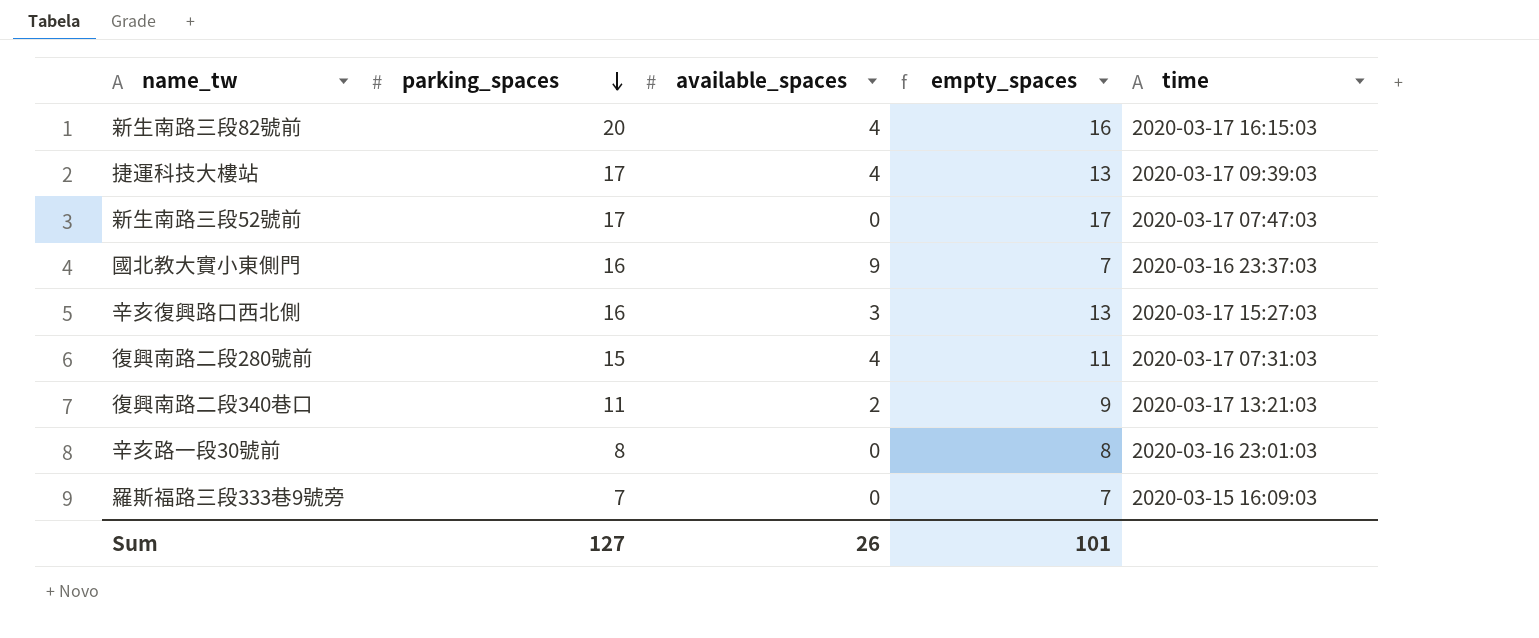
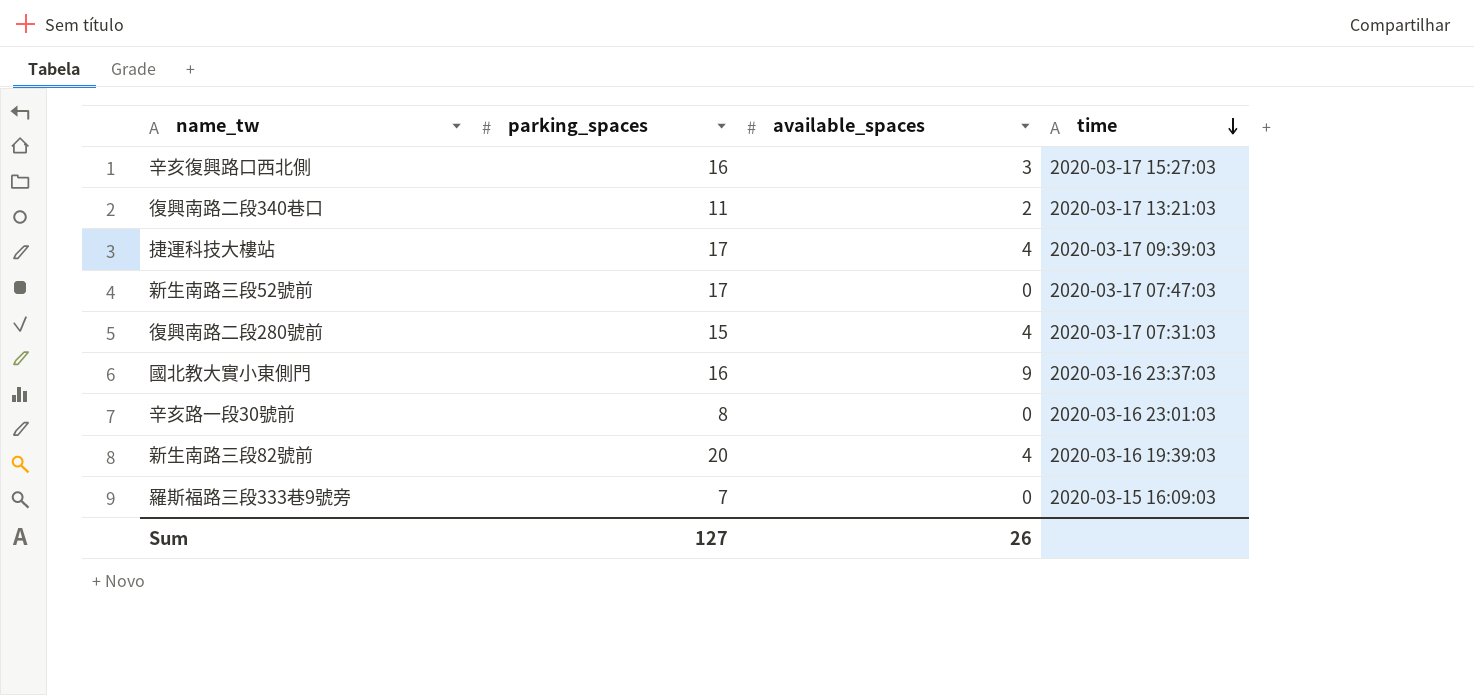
row order: parking_spaces descending -> time descending
column empty_spaces | formula: [parking_spaces] - [available_spaces] -> none
新生南路三段82號前 | time: 2020-03-17 16:15:03 -> 2020-03-16 19:39:03

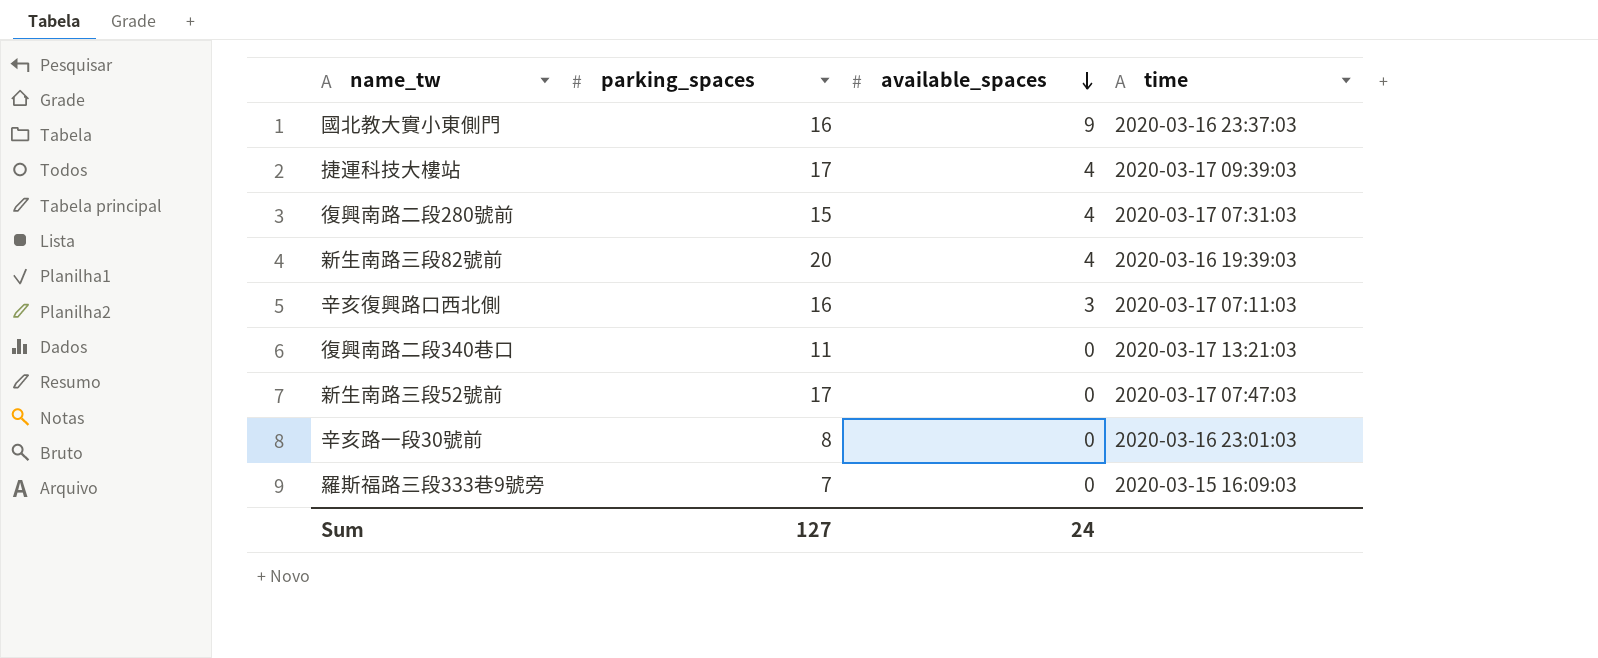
row order: time descending -> available_spaces descending
辛亥復興路口西北側 | time: 2020-03-17 15:27:03 -> 2020-03-17 07:11:03
復興南路二段340巷口 | available_spaces: 2 -> 0
Sum | available_spaces: 26 -> 24

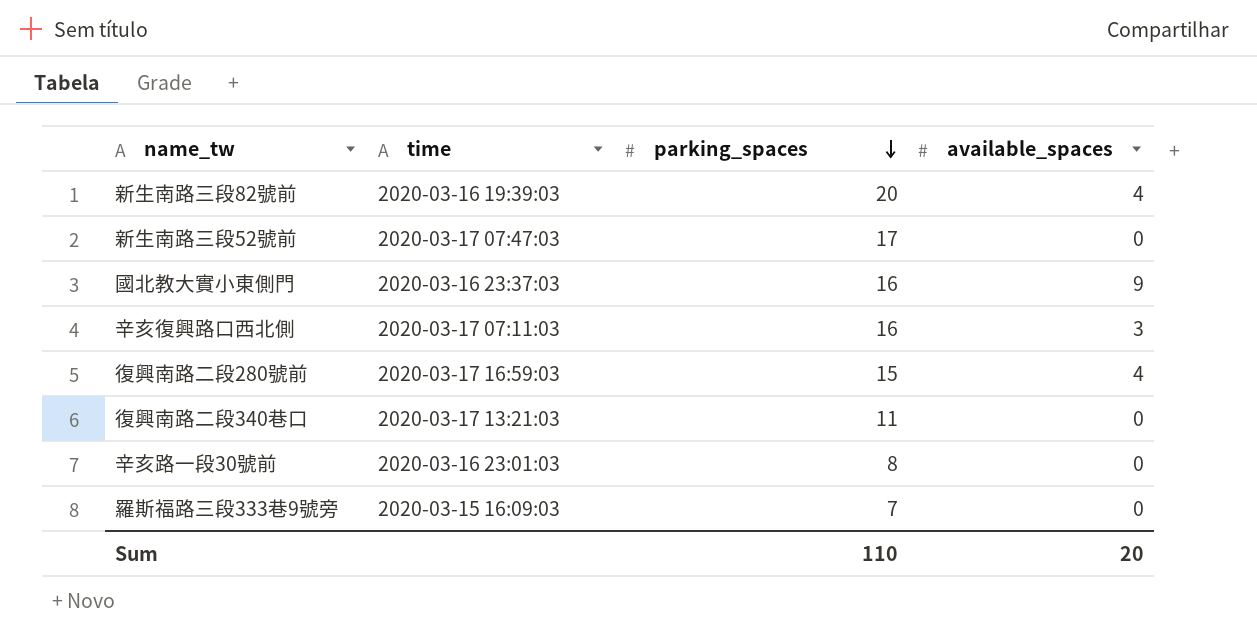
row order: available_spaces descending -> parking_spaces descending
column time | position: 4 -> 2
row 捷運科技大樓站: 17 | 4 | 2020-03-17 09:39:03 -> none
復興南路二段280號前 | time: 2020-03-17 07:31:03 -> 2020-03-17 16:59:03
Sum | parking_spaces: 127 -> 110
Sum | available_spaces: 24 -> 20

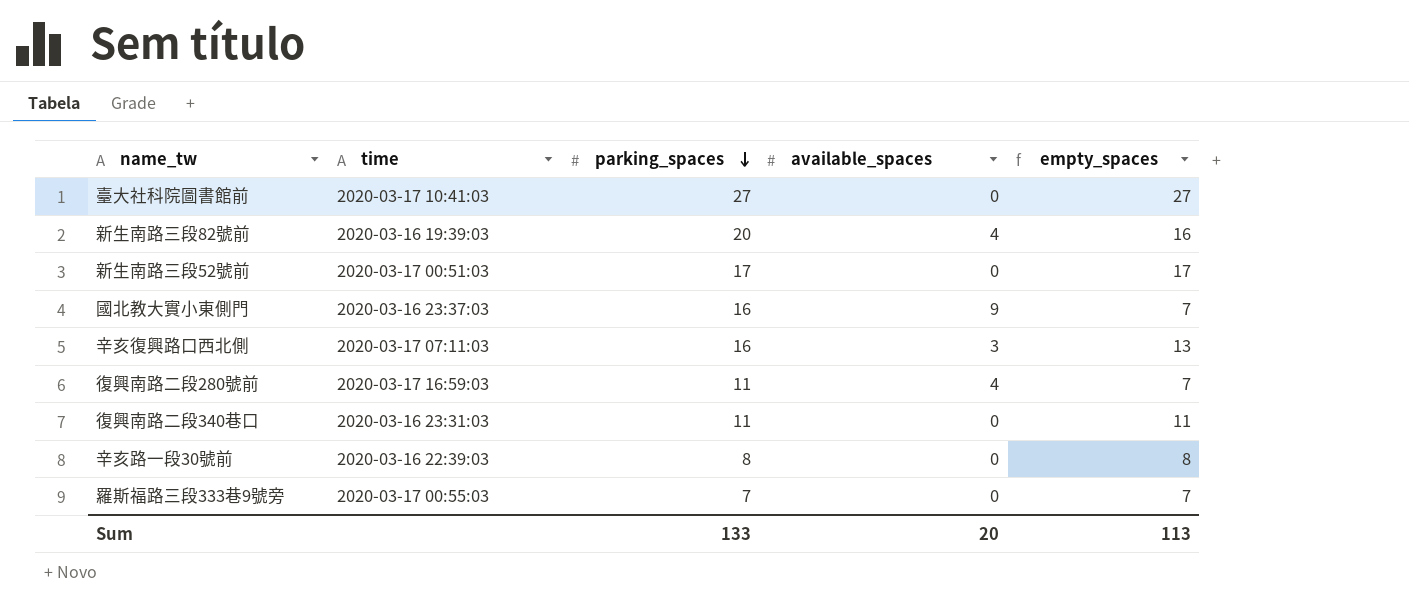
column empty_spaces | formula: none -> [parking_spaces] - [available_spaces]
row 臺大社科院圖書館前: none -> 2020-03-17 10:41:03 | 27 | 0 | 27
新生南路三段52號前 | time: 2020-03-17 07:47:03 -> 2020-03-17 00:51:03
復興南路二段280號前 | parking_spaces: 15 -> 11
復興南路二段340巷口 | time: 2020-03-17 13:21:03 -> 2020-03-16 23:31:03
辛亥路一段30號前 | time: 2020-03-16 23:01:03 -> 2020-03-16 22:39:03
羅斯福路三段333巷9號旁 | time: 2020-03-15 16:09:03 -> 2020-03-17 00:55:03
Sum | parking_spaces: 110 -> 133

